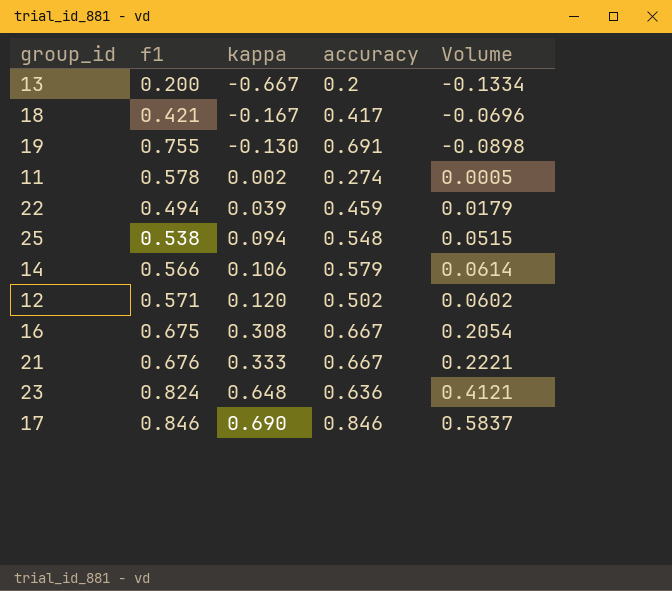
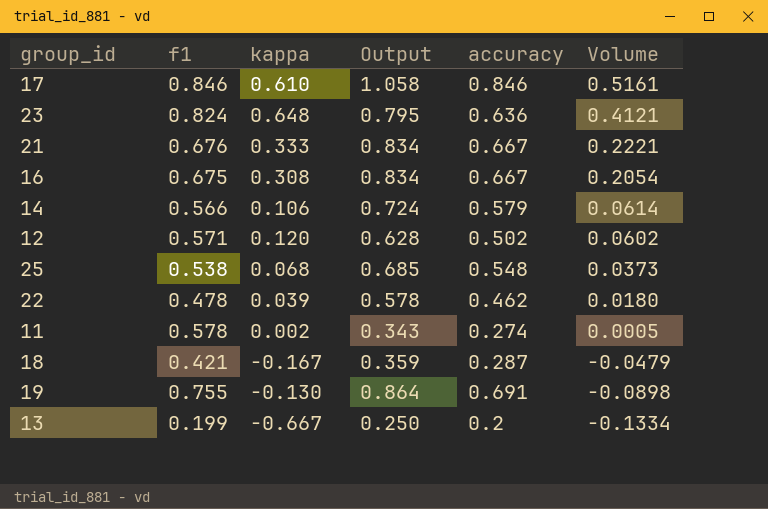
row order: kappa ascending -> Volume descending
column Output | formula: none -> [accuracy] * 1.25
17 | kappa: 0.690 -> 0.610
17 | Volume: 0.5837 -> 0.5161
25 | kappa: 0.094 -> 0.068
25 | Volume: 0.0515 -> 0.0373
22 | f1: 0.494 -> 0.478
22 | accuracy: 0.459 -> 0.462
22 | Volume: 0.0179 -> 0.0180
18 | accuracy: 0.417 -> 0.287
18 | Volume: -0.0696 -> -0.0479
13 | f1: 0.200 -> 0.199

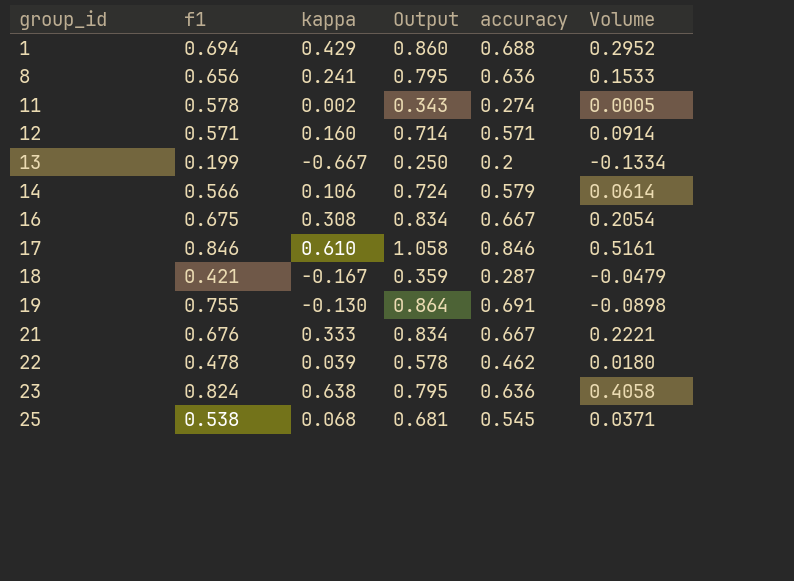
row order: Volume descending -> group_id ascending
row 1: none -> 0.694 | 0.429 | 0.860 | 0.688 | 0.2952
row 8: none -> 0.656 | 0.241 | 0.795 | 0.636 | 0.1533
12 | kappa: 0.120 -> 0.160
12 | Output: 0.628 -> 0.714
12 | accuracy: 0.502 -> 0.571
12 | Volume: 0.0602 -> 0.0914
23 | kappa: 0.648 -> 0.638
23 | Volume: 0.4121 -> 0.4058
25 | Output: 0.685 -> 0.681
25 | accuracy: 0.548 -> 0.545
25 | Volume: 0.0373 -> 0.0371

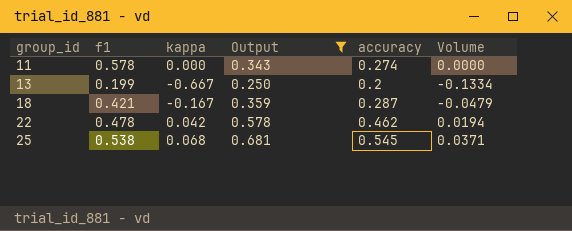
filter: none -> Output <= 0.681
11 | kappa: 0.002 -> 0.000
11 | Volume: 0.0005 -> 0.0000
22 | kappa: 0.039 -> 0.042
22 | Volume: 0.0180 -> 0.0194

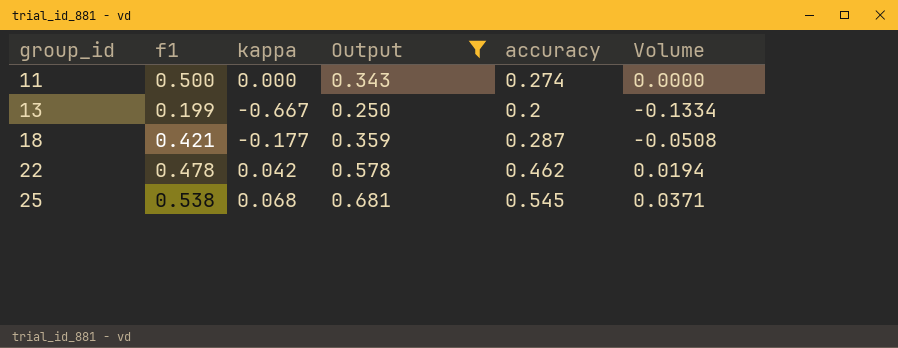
11 | f1: 0.578 -> 0.500
18 | kappa: -0.167 -> -0.177
18 | Volume: -0.0479 -> -0.0508

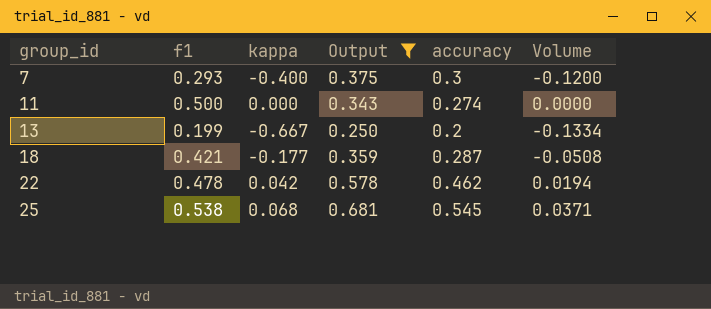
row 7: none -> 0.293 | -0.400 | 0.375 | 0.3 | -0.1200

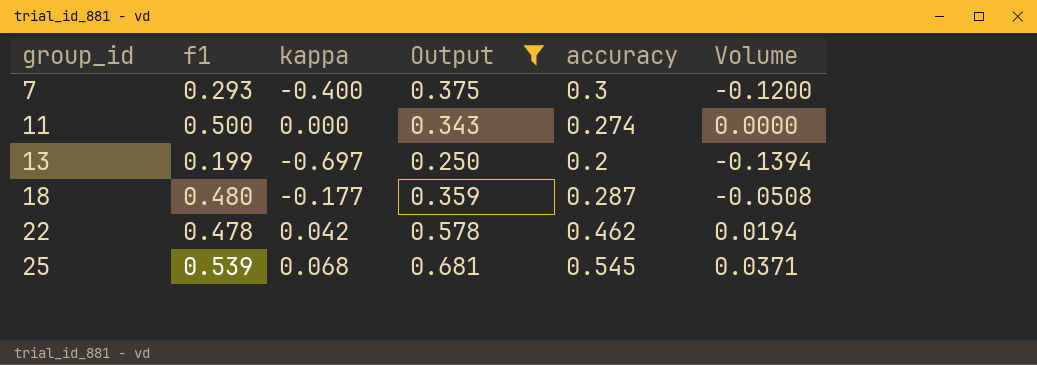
13 | kappa: -0.667 -> -0.697
13 | Volume: -0.1334 -> -0.1394
18 | f1: 0.421 -> 0.480
25 | f1: 0.538 -> 0.539

